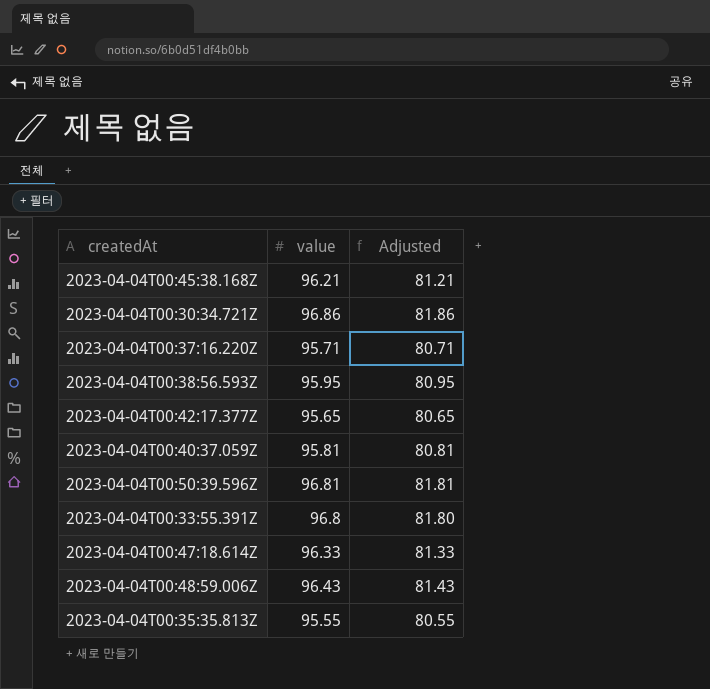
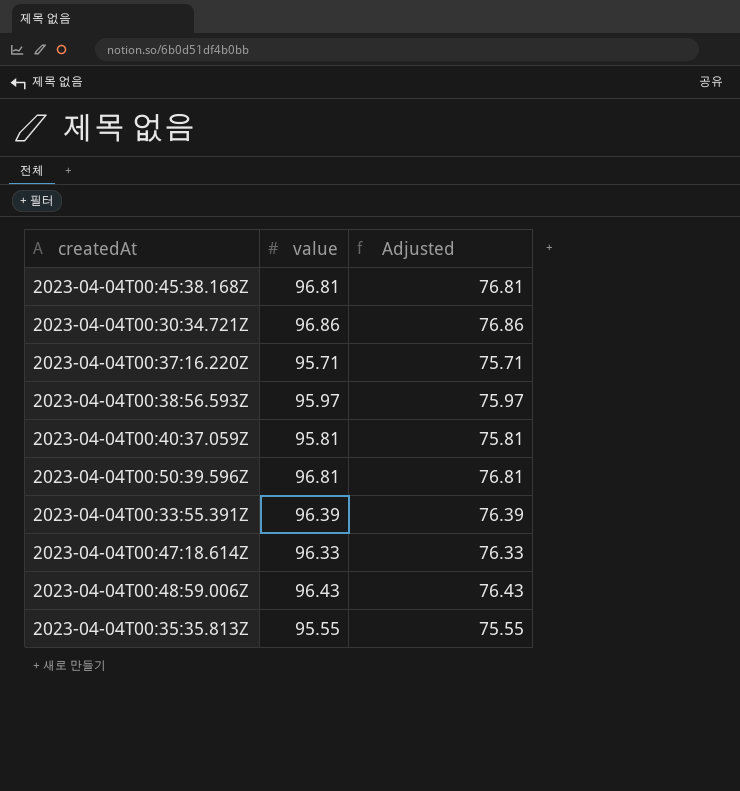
column Adjusted | formula: [value] - 15 -> [value] - 20
row 2023-04-04T00:42:17.377Z: 95.65 | 80.65 -> none
2023-04-04T00:45:38.168Z | value: 96.21 -> 96.81
2023-04-04T00:38:56.593Z | value: 95.95 -> 95.97
2023-04-04T00:33:55.391Z | value: 96.8 -> 96.39

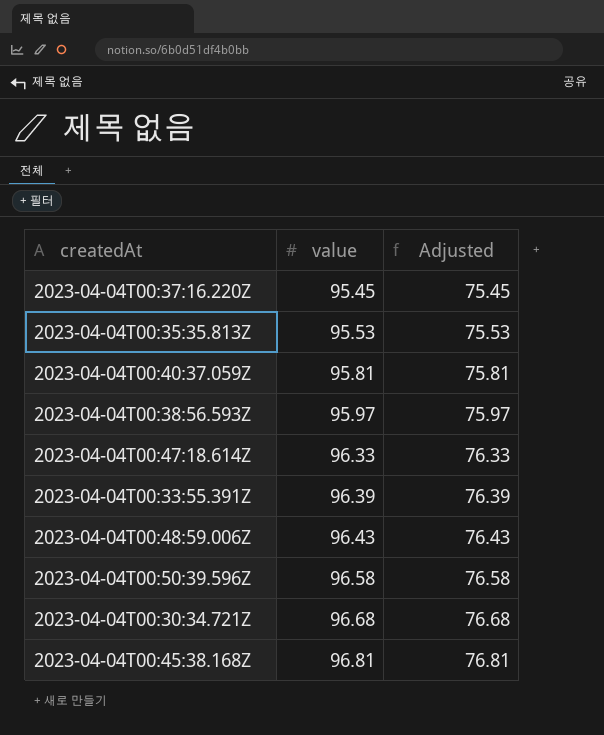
row order: none -> value ascending
2023-04-04T00:37:16.220Z | value: 95.71 -> 95.45
2023-04-04T00:37:16.220Z | Adjusted: 75.71 -> 75.45
2023-04-04T00:35:35.813Z | value: 95.55 -> 95.53
2023-04-04T00:35:35.813Z | Adjusted: 75.55 -> 75.53
2023-04-04T00:50:39.596Z | value: 96.81 -> 96.58
2023-04-04T00:50:39.596Z | Adjusted: 76.81 -> 76.58
2023-04-04T00:30:34.721Z | value: 96.86 -> 96.68
2023-04-04T00:30:34.721Z | Adjusted: 76.86 -> 76.68

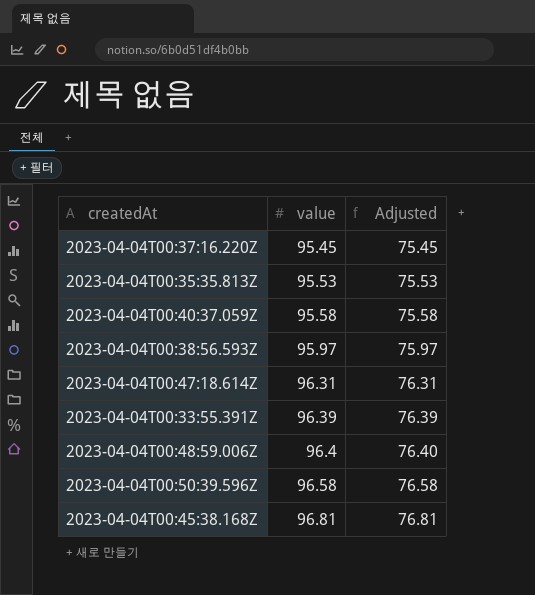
row 2023-04-04T00:30:34.721Z: 96.68 | 76.68 -> none
2023-04-04T00:40:37.059Z | value: 95.81 -> 95.58
2023-04-04T00:40:37.059Z | Adjusted: 75.81 -> 75.58
2023-04-04T00:47:18.614Z | value: 96.33 -> 96.31
2023-04-04T00:47:18.614Z | Adjusted: 76.33 -> 76.31
2023-04-04T00:48:59.006Z | value: 96.43 -> 96.4
2023-04-04T00:48:59.006Z | Adjusted: 76.43 -> 76.40

